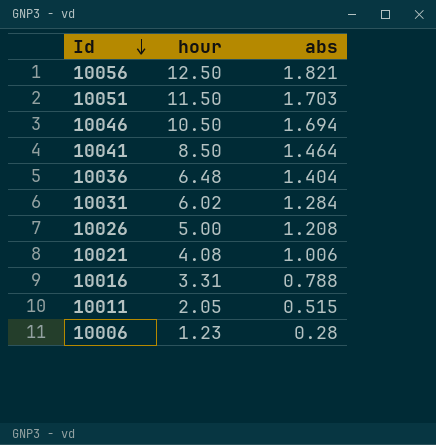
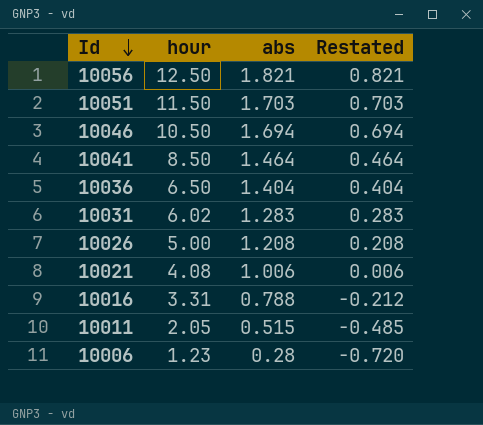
column Restated | formula: none -> [abs] - 1
10036 | hour: 6.48 -> 6.50
10031 | abs: 1.284 -> 1.283

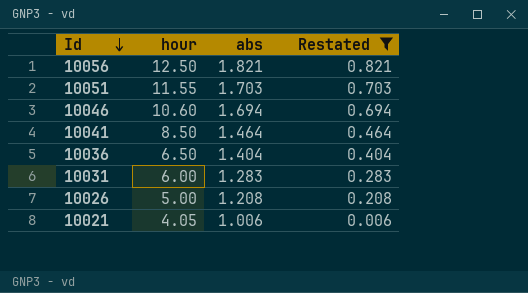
filter: none -> Restated >= 0.006
10051 | hour: 11.50 -> 11.55
10046 | hour: 10.50 -> 10.60
10031 | hour: 6.02 -> 6.00
10021 | hour: 4.08 -> 4.05

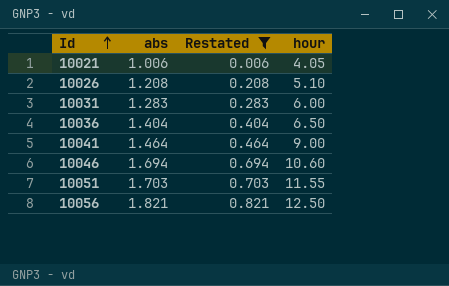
row order: Id descending -> Id ascending
column hour | position: 2 -> 4
10026 | hour: 5.00 -> 5.10
10041 | hour: 8.50 -> 9.00

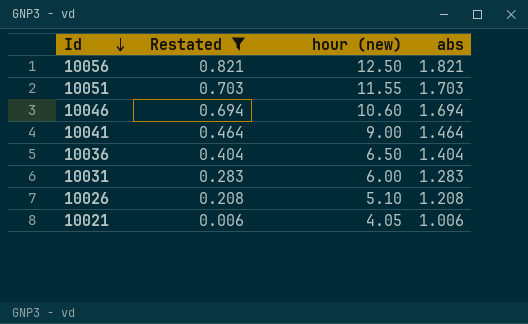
row order: Id ascending -> Id descending
column name: hour -> hour (new)
column abs | position: 2 -> 4

